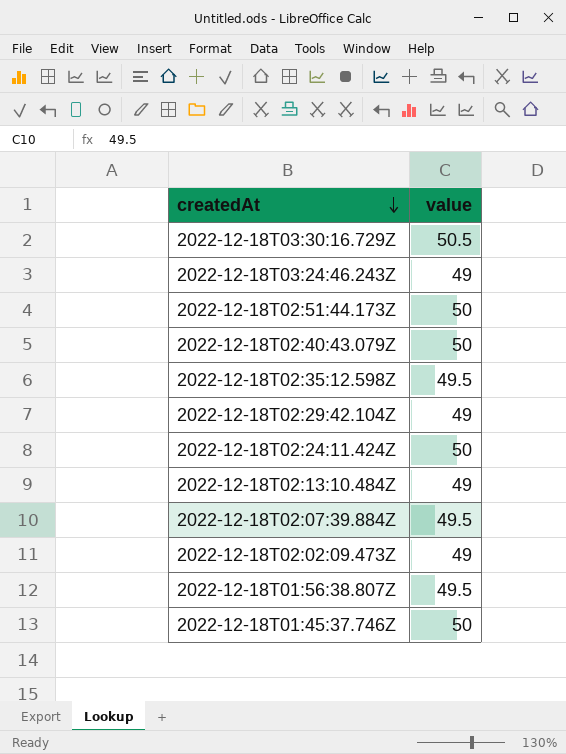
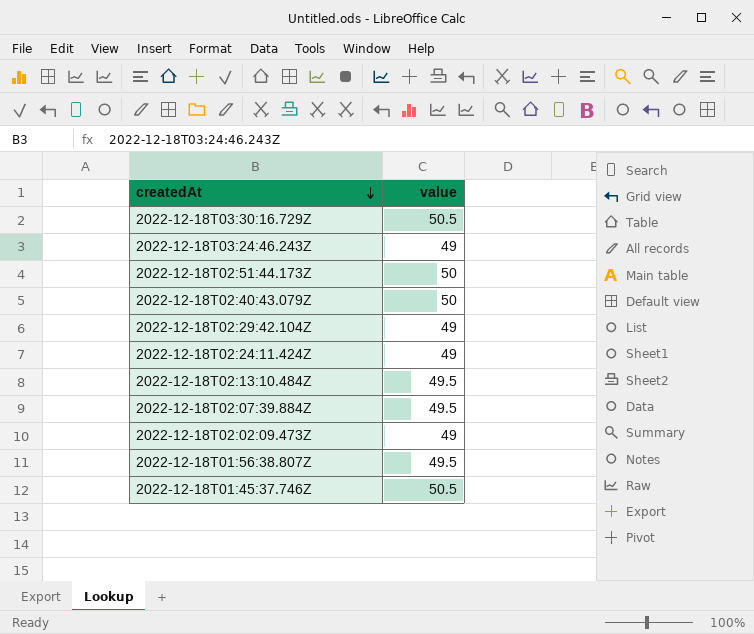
row 2022-12-18T02:35:12.598Z: 49.5 -> none
2022-12-18T02:24:11.424Z | value: 50 -> 49
2022-12-18T02:13:10.484Z | value: 49 -> 49.5
2022-12-18T01:45:37.746Z | value: 50 -> 50.5

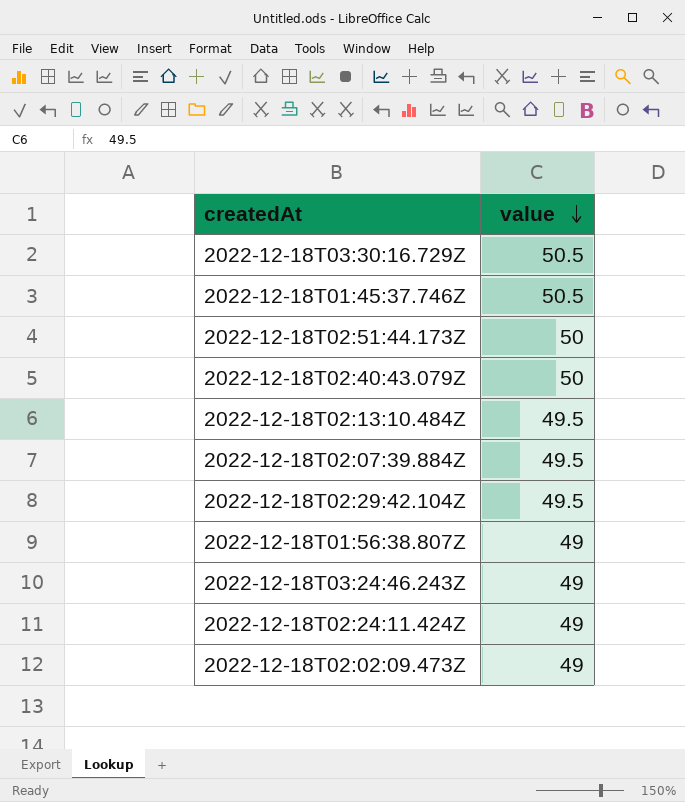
row order: createdAt descending -> value descending
2022-12-18T02:29:42.104Z | value: 49 -> 49.5
2022-12-18T01:56:38.807Z | value: 49.5 -> 49

